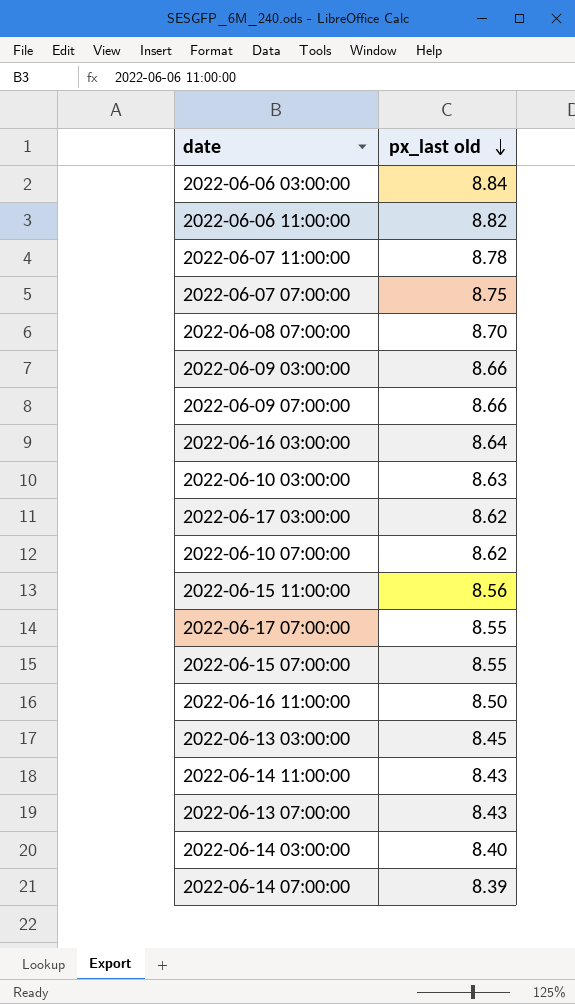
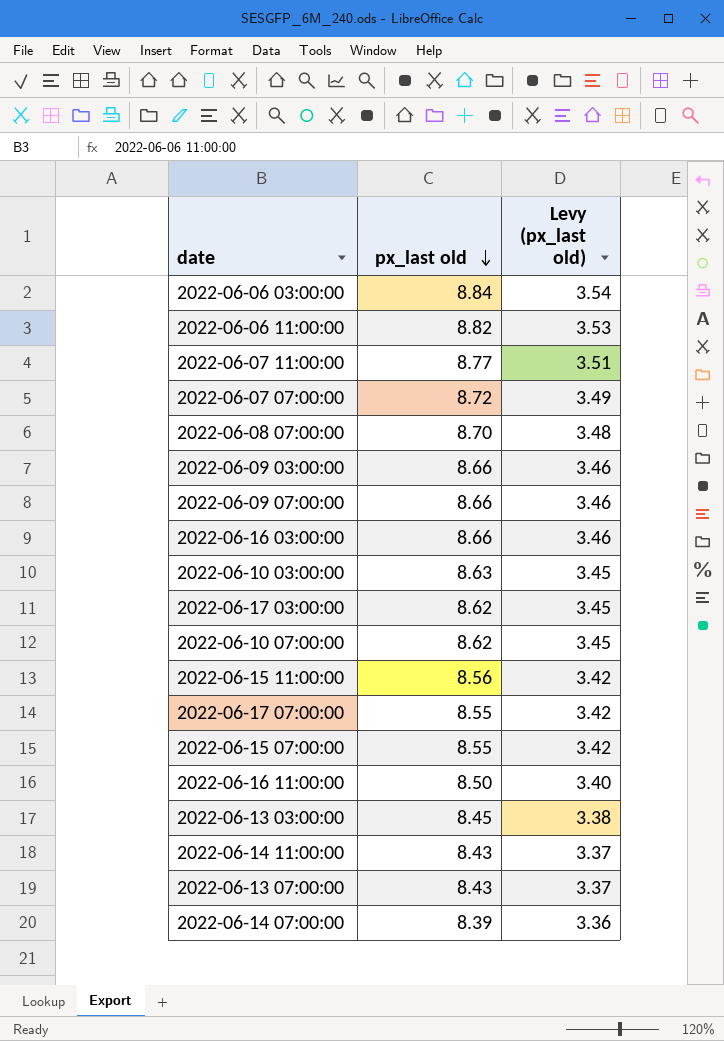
column Levy (px_last old) | formula: none -> [px_last old] * 0.4
row 2022-06-14 03:00:00: 8.40 -> none
2022-06-07 11:00:00 | px_last old: 8.78 -> 8.77
2022-06-07 07:00:00 | px_last old: 8.75 -> 8.72
2022-06-16 03:00:00 | px_last old: 8.64 -> 8.66

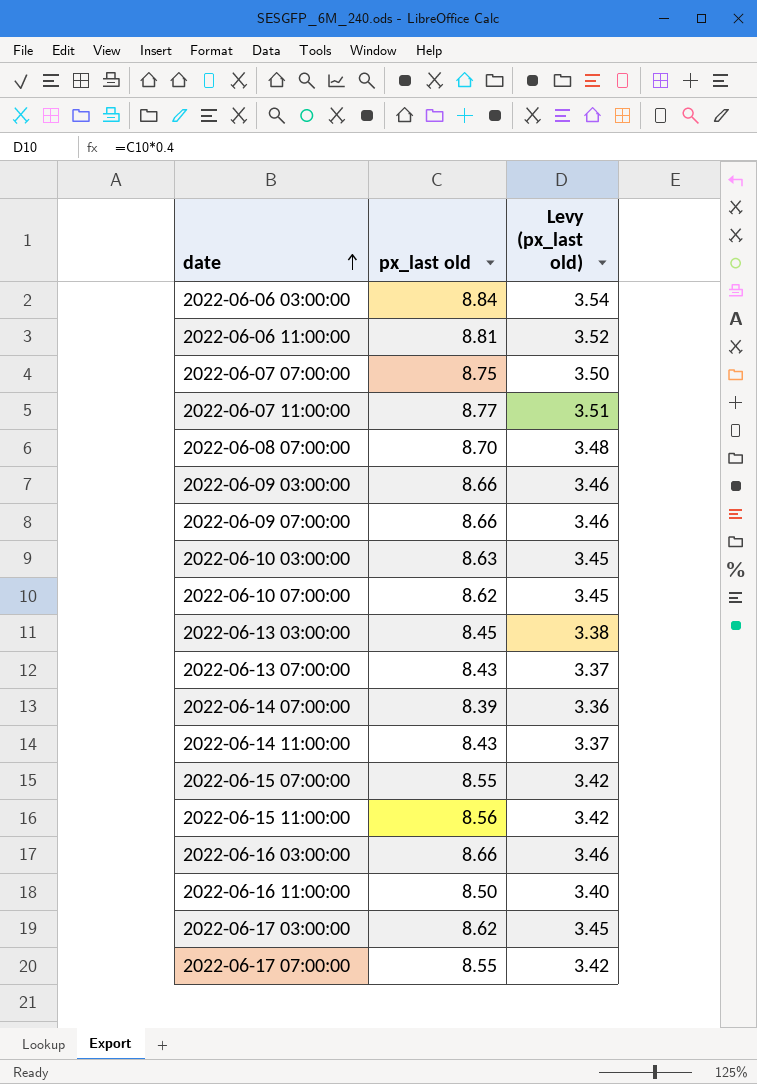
row order: px_last old descending -> date ascending
2022-06-06 11:00:00 | px_last old: 8.82 -> 8.81
2022-06-06 11:00:00 | Levy (px_last old): 3.53 -> 3.52
2022-06-07 07:00:00 | px_last old: 8.72 -> 8.75
2022-06-07 07:00:00 | Levy (px_last old): 3.49 -> 3.50

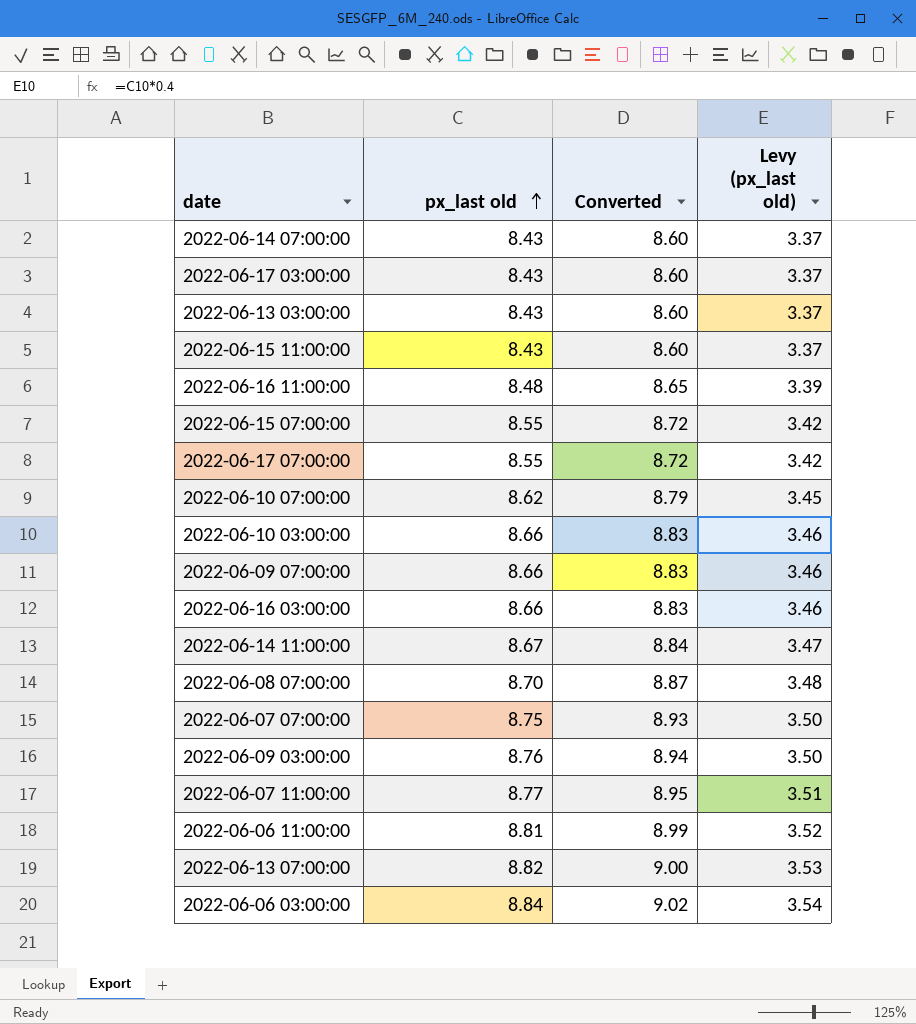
row order: date ascending -> px_last old ascending
column Converted | formula: none -> [px_last old] * 1.02
2022-06-14 07:00:00 | px_last old: 8.39 -> 8.43
2022-06-14 07:00:00 | Levy (px_last old): 3.36 -> 3.37
2022-06-17 03:00:00 | px_last old: 8.62 -> 8.43
2022-06-17 03:00:00 | Levy (px_last old): 3.45 -> 3.37
2022-06-13 03:00:00 | px_last old: 8.45 -> 8.43
2022-06-13 03:00:00 | Levy (px_last old): 3.38 -> 3.37
2022-06-15 11:00:00 | px_last old: 8.56 -> 8.43
2022-06-15 11:00:00 | Levy (px_last old): 3.42 -> 3.37
2022-06-16 11:00:00 | px_last old: 8.50 -> 8.48
2022-06-16 11:00:00 | Levy (px_last old): 3.40 -> 3.39
2022-06-10 03:00:00 | px_last old: 8.63 -> 8.66
2022-06-10 03:00:00 | Levy (px_last old): 3.45 -> 3.46
2022-06-14 11:00:00 | px_last old: 8.43 -> 8.67
2022-06-14 11:00:00 | Levy (px_last old): 3.37 -> 3.47
2022-06-09 03:00:00 | px_last old: 8.66 -> 8.76
2022-06-09 03:00:00 | Levy (px_last old): 3.46 -> 3.50
2022-06-13 07:00:00 | px_last old: 8.43 -> 8.82
2022-06-13 07:00:00 | Levy (px_last old): 3.37 -> 3.53

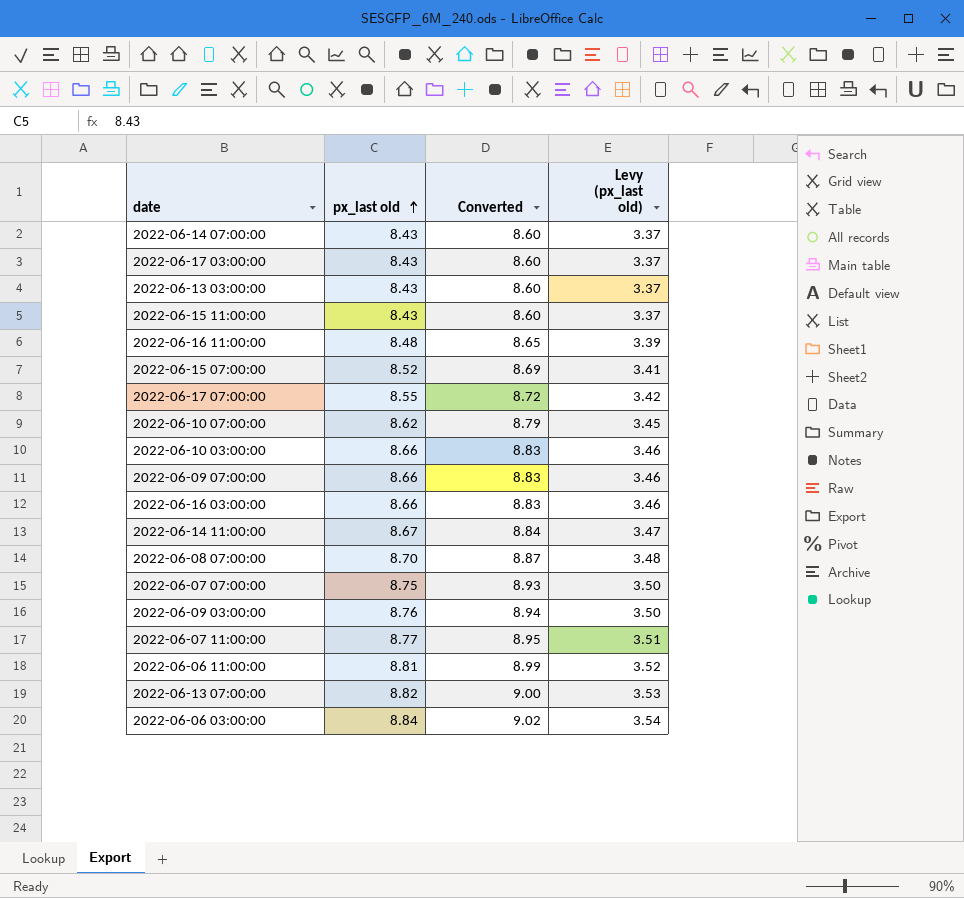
2022-06-15 07:00:00 | px_last old: 8.55 -> 8.52
2022-06-15 07:00:00 | Converted: 8.72 -> 8.69
2022-06-15 07:00:00 | Levy (px_last old): 3.42 -> 3.41

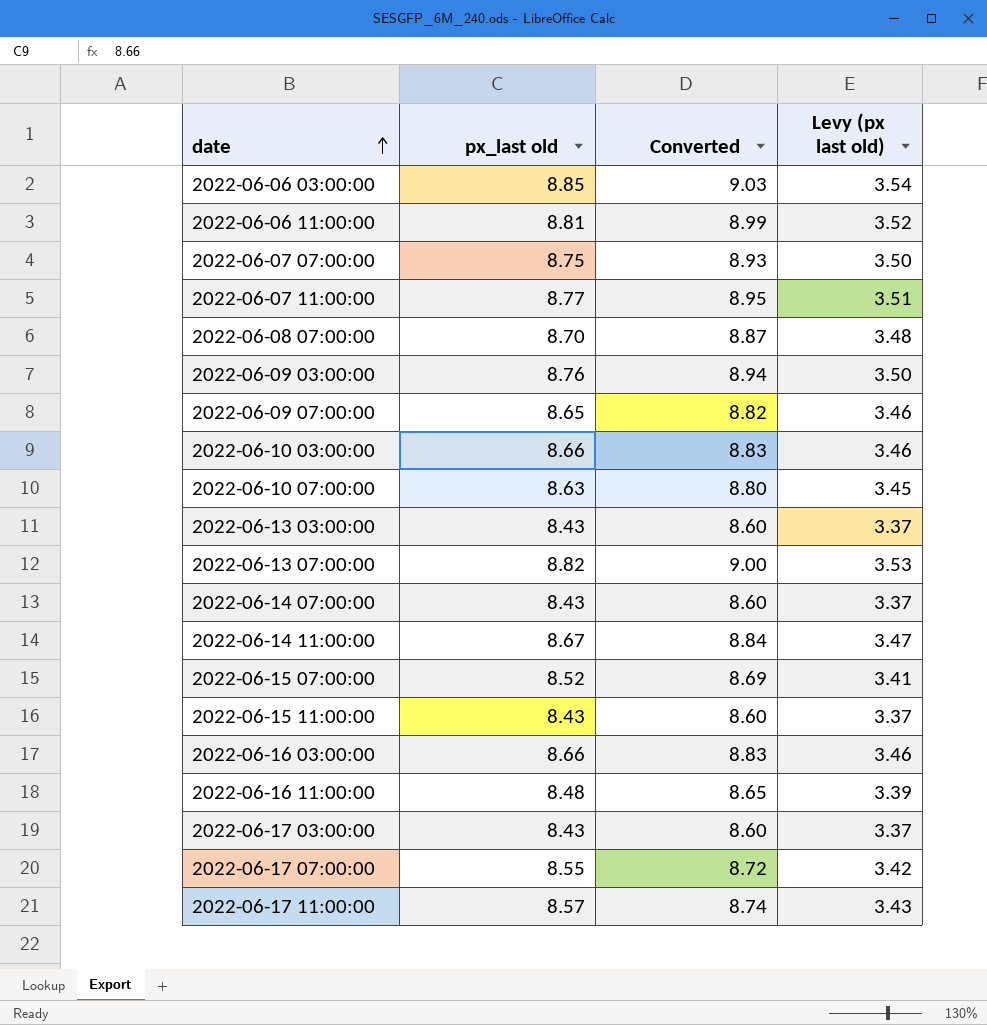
row order: px_last old ascending -> date ascending
column name: Levy (px_last old) -> Levy (px last old)
2022-06-06 03:00:00 | px_last old: 8.84 -> 8.85
2022-06-06 03:00:00 | Converted: 9.02 -> 9.03
2022-06-09 07:00:00 | px_last old: 8.66 -> 8.65
2022-06-09 07:00:00 | Converted: 8.83 -> 8.82
2022-06-10 07:00:00 | px_last old: 8.62 -> 8.63
2022-06-10 07:00:00 | Converted: 8.79 -> 8.80
row 2022-06-17 11:00:00: none -> 8.57 | 8.74 | 3.43

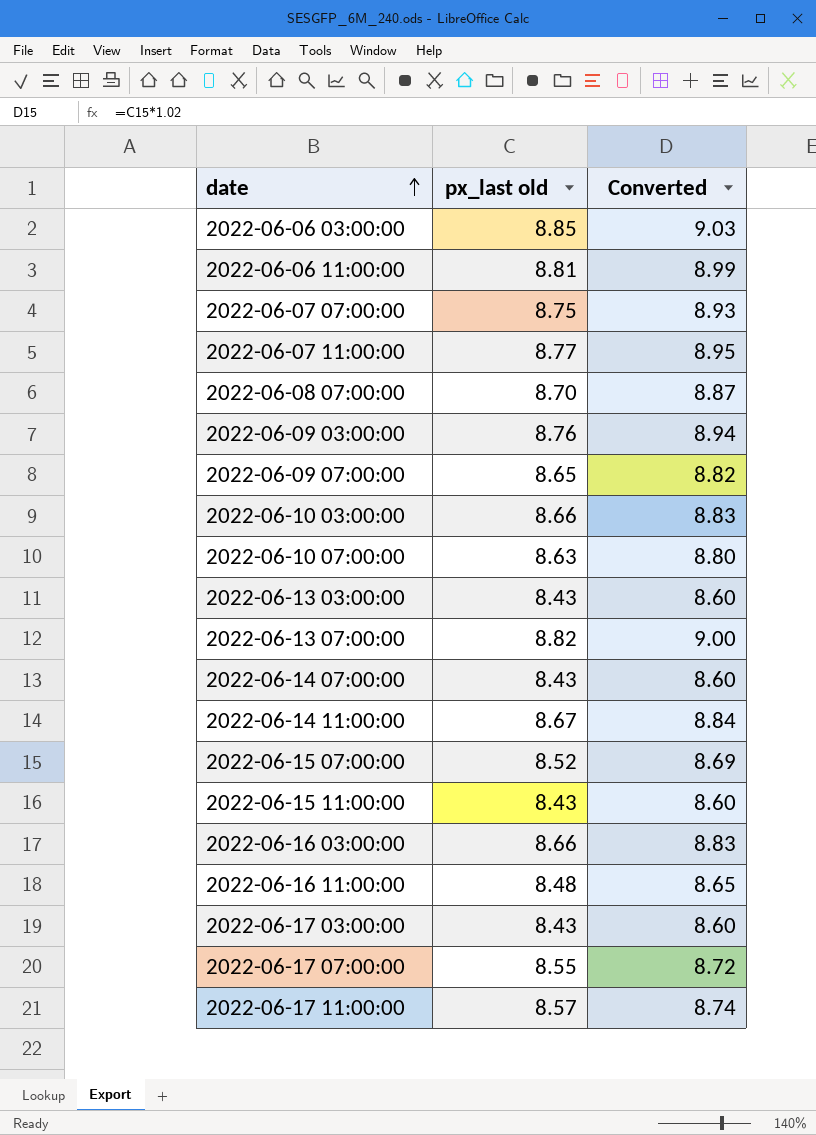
column Levy (px last old) | formula: [px_last old] * 0.4 -> none

